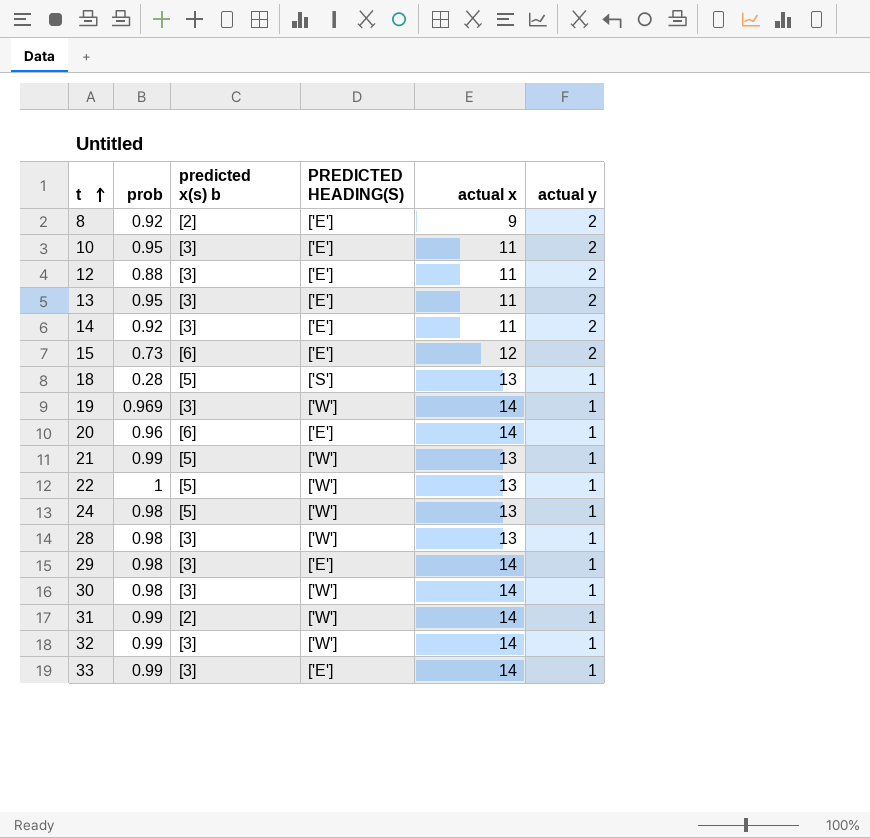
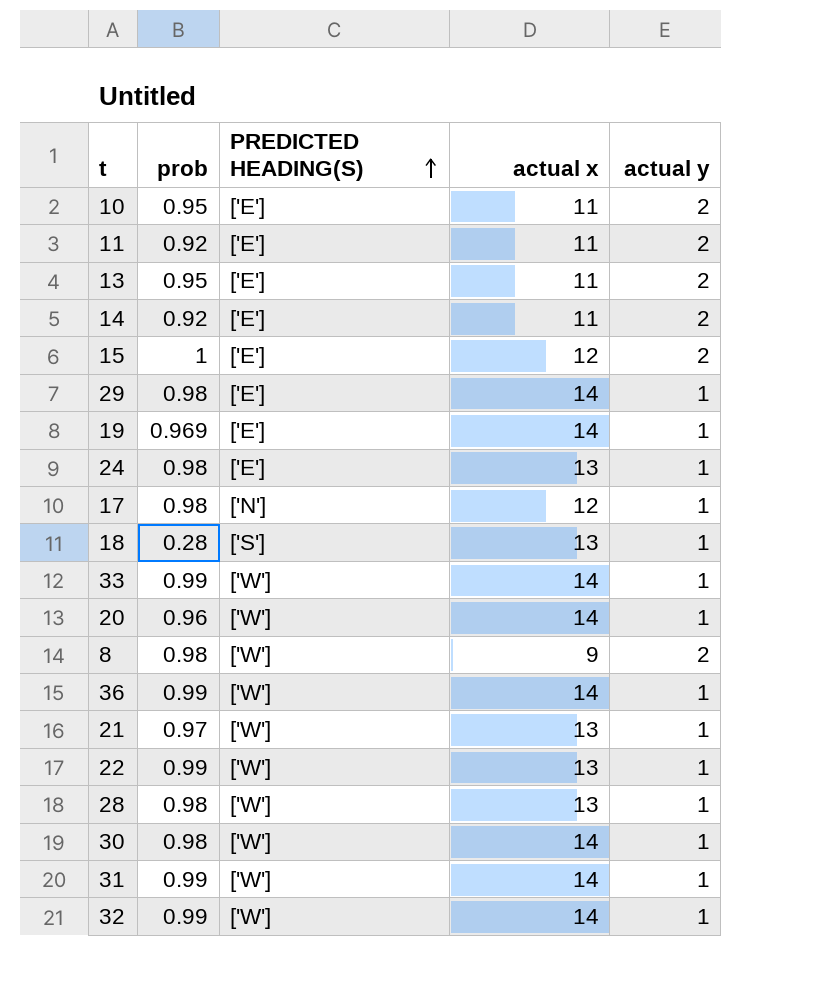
row order: t ascending -> PREDICTED HEADING(S) ascending
column predicted x(s) b | position: 3 -> none
row 12: 0.88 | [3] | ['E'] | 11 | 2 -> none
row 11: none -> 0.92 | ['E'] | 11 | 2
15 | prob: 0.73 -> 1
19 | PREDICTED HEADING(S): ['W'] -> ['E']
24 | PREDICTED HEADING(S): ['W'] -> ['E']
row 17: none -> 0.98 | ['N'] | 12 | 1
33 | PREDICTED HEADING(S): ['E'] -> ['W']
20 | PREDICTED HEADING(S): ['E'] -> ['W']
8 | prob: 0.92 -> 0.98
8 | PREDICTED HEADING(S): ['E'] -> ['W']
row 36: none -> 0.99 | ['W'] | 14 | 1
21 | prob: 0.99 -> 0.97
22 | prob: 1 -> 0.99

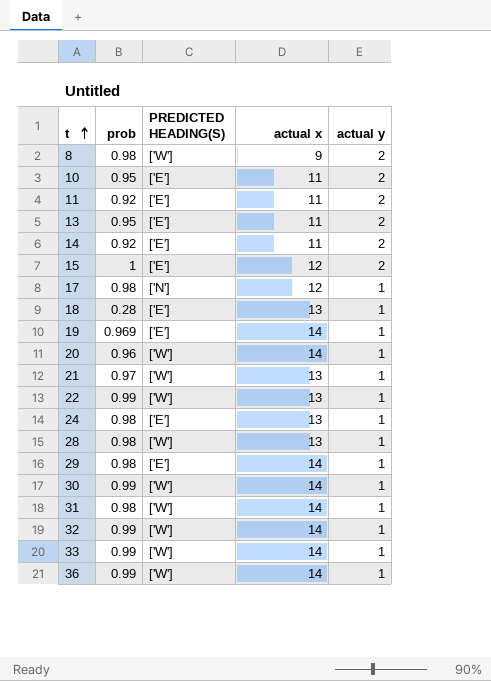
row order: PREDICTED HEADING(S) ascending -> t ascending
18 | PREDICTED HEADING(S): ['S'] -> ['E']
30 | prob: 0.98 -> 0.99
31 | prob: 0.99 -> 0.98

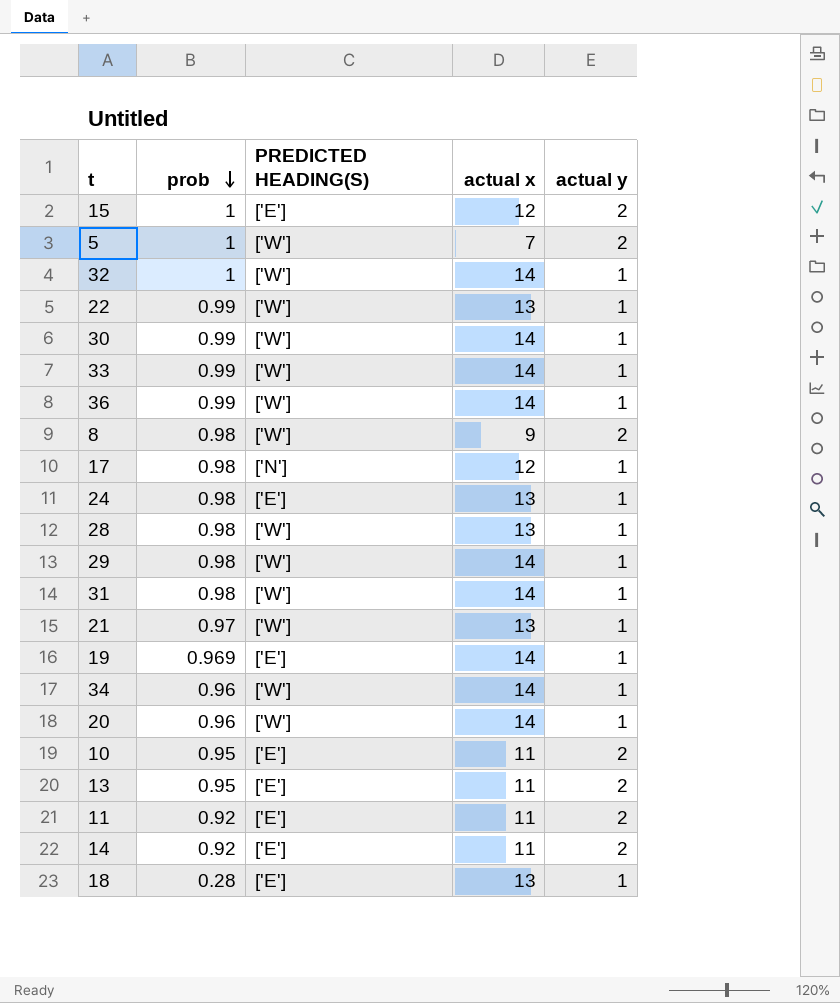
row order: t ascending -> prob descending
row 5: none -> 1 | ['W'] | 7 | 2
32 | prob: 0.99 -> 1
29 | PREDICTED HEADING(S): ['E'] -> ['W']
row 34: none -> 0.96 | ['W'] | 14 | 1

